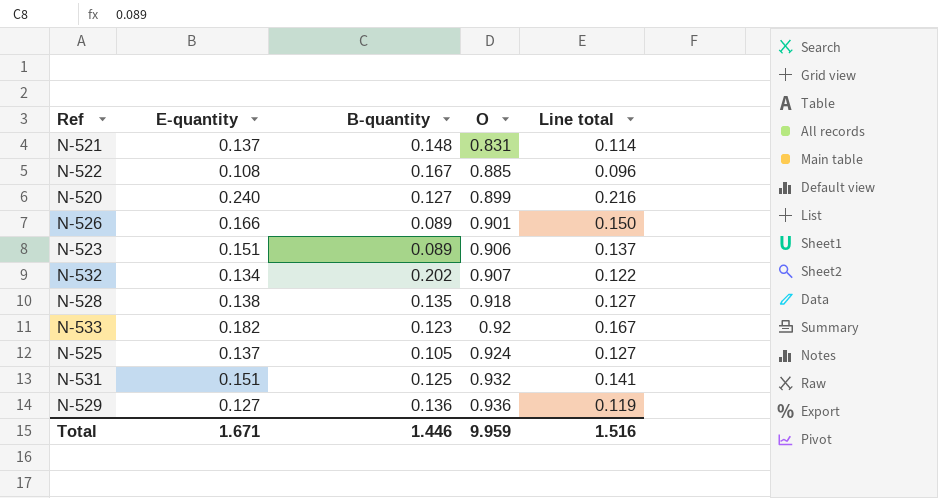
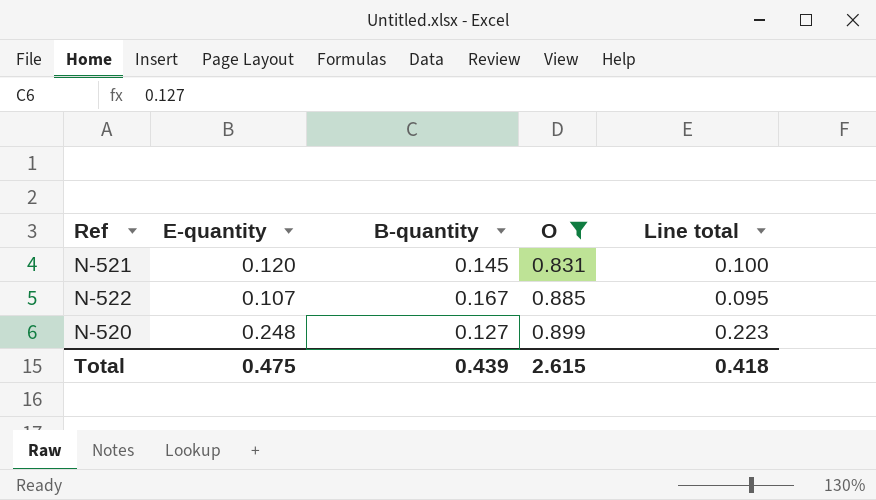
filter: none -> O <= 0.899
N-521 | E-quantity: 0.137 -> 0.120
N-521 | B-quantity: 0.148 -> 0.145
N-521 | Line total: 0.114 -> 0.100
N-522 | E-quantity: 0.108 -> 0.107
N-522 | Line total: 0.096 -> 0.095
N-520 | E-quantity: 0.240 -> 0.248
N-520 | Line total: 0.216 -> 0.223
Total | E-quantity: 1.671 -> 0.475
Total | B-quantity: 1.446 -> 0.439
Total | O: 9.959 -> 2.615
Total | Line total: 1.516 -> 0.418

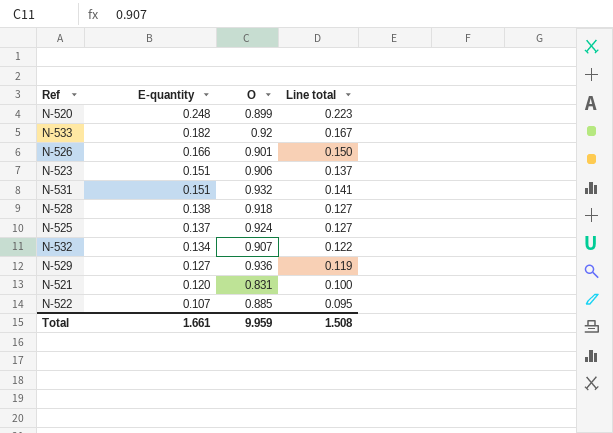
filter: O <= 0.899 -> none
row order: O ascending -> E-quantity descending
column B-quantity | position: 3 -> none
Total | E-quantity: 0.475 -> 1.661
Total | O: 2.615 -> 9.959
Total | Line total: 0.418 -> 1.508

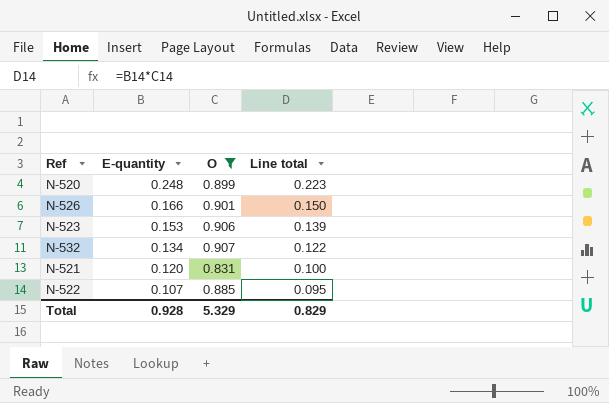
filter: none -> O <= 0.907
N-523 | E-quantity: 0.151 -> 0.153
N-523 | Line total: 0.137 -> 0.139
Total | E-quantity: 1.661 -> 0.928
Total | O: 9.959 -> 5.329
Total | Line total: 1.508 -> 0.829

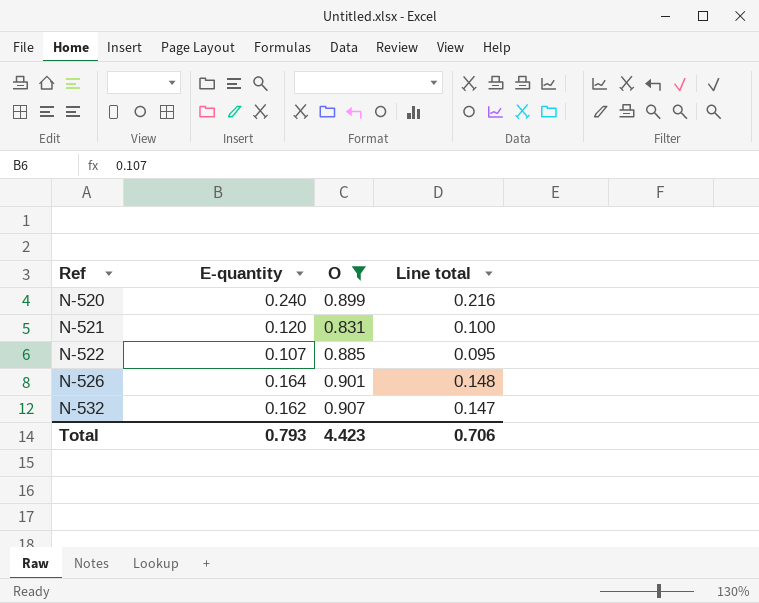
row order: E-quantity descending -> Ref ascending
row N-523: 0.153 | 0.906 | 0.139 -> none
N-520 | E-quantity: 0.248 -> 0.240
N-520 | Line total: 0.223 -> 0.216
N-526 | E-quantity: 0.166 -> 0.164
N-526 | Line total: 0.150 -> 0.148
N-532 | E-quantity: 0.134 -> 0.162
N-532 | Line total: 0.122 -> 0.147
Total | E-quantity: 0.928 -> 0.793
Total | O: 5.329 -> 4.423
Total | Line total: 0.829 -> 0.706

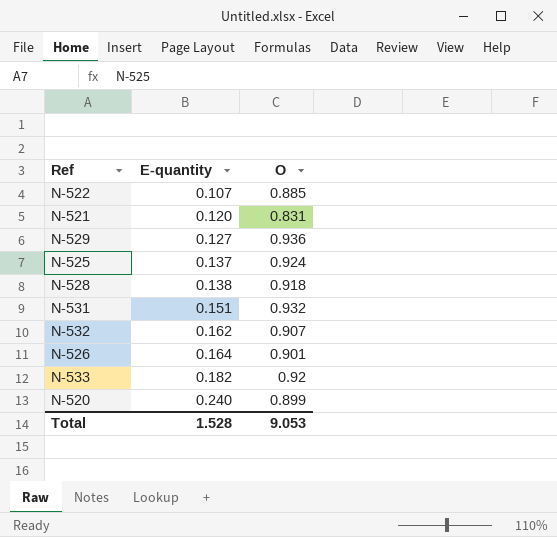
filter: O <= 0.907 -> none
row order: Ref ascending -> E-quantity ascending
column Line total | formula: [E-quantity] * [O] -> none
Total | E-quantity: 0.793 -> 1.528
Total | O: 4.423 -> 9.053

